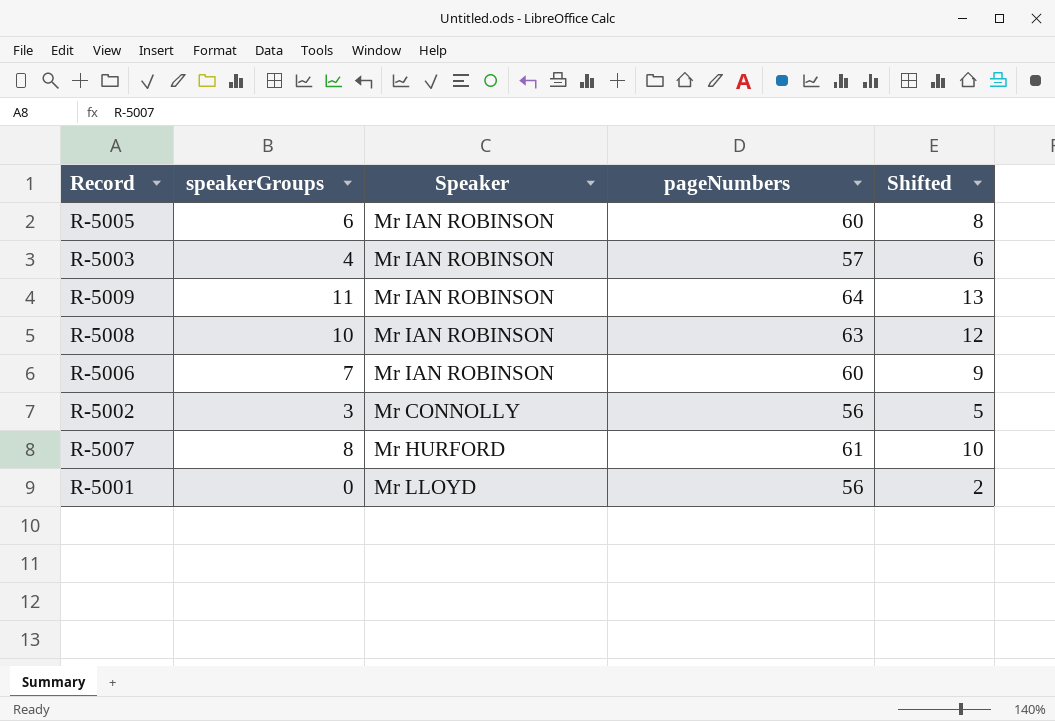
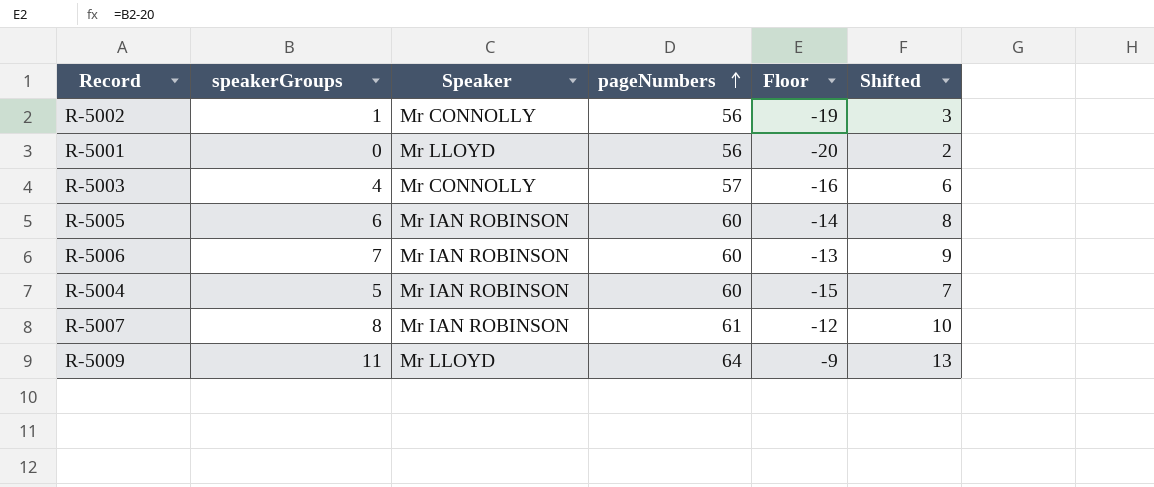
row order: none -> pageNumbers ascending
column Floor | formula: none -> [speakerGroups] - 20
row R-5008: 10 | Mr IAN ROBINSON | 63 | 12 -> none
R-5002 | speakerGroups: 3 -> 1
R-5002 | Shifted: 5 -> 3
R-5003 | Speaker: Mr IAN ROBINSON -> Mr CONNOLLY
row R-5004: none -> 5 | Mr IAN ROBINSON | 60 | -15 | 7
R-5007 | Speaker: Mr HURFORD -> Mr IAN ROBINSON
R-5009 | Speaker: Mr IAN ROBINSON -> Mr LLOYD

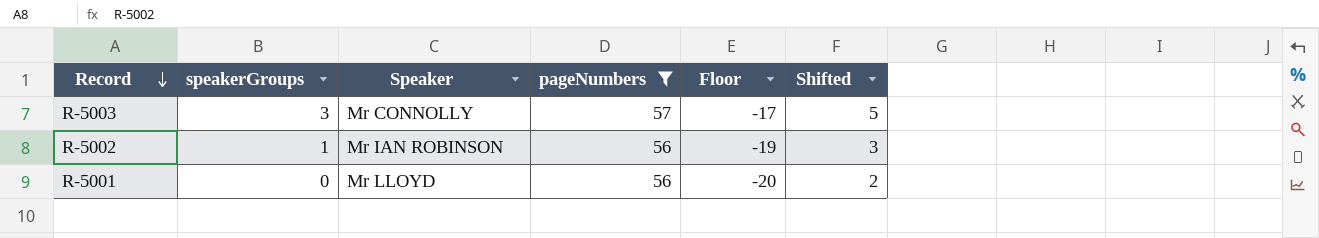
filter: none -> pageNumbers <= 57
row order: pageNumbers ascending -> Record descending
R-5003 | speakerGroups: 4 -> 3
R-5003 | Floor: -16 -> -17
R-5003 | Shifted: 6 -> 5
R-5002 | Speaker: Mr CONNOLLY -> Mr IAN ROBINSON

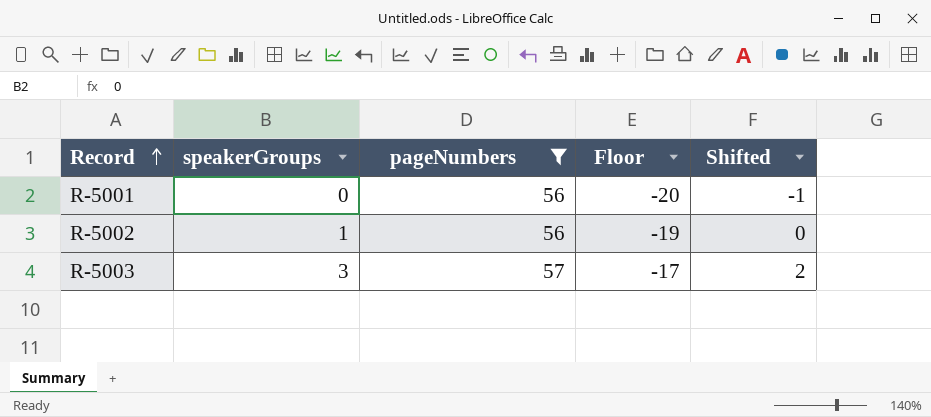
row order: Record descending -> Record ascending
column Speaker | position: 3 -> none
column Shifted | formula: [speakerGroups] + 2 -> [speakerGroups] - 1

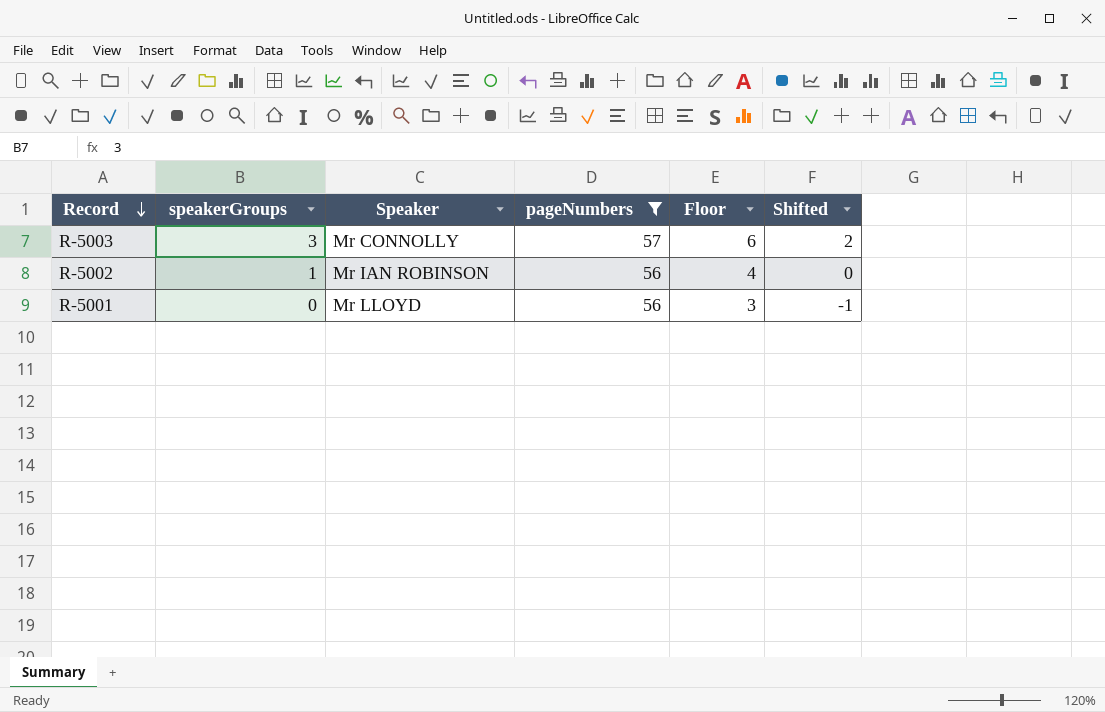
row order: Record ascending -> Record descending
column Speaker | position: none -> 3
column Floor | formula: [speakerGroups] - 20 -> [speakerGroups] + 3

